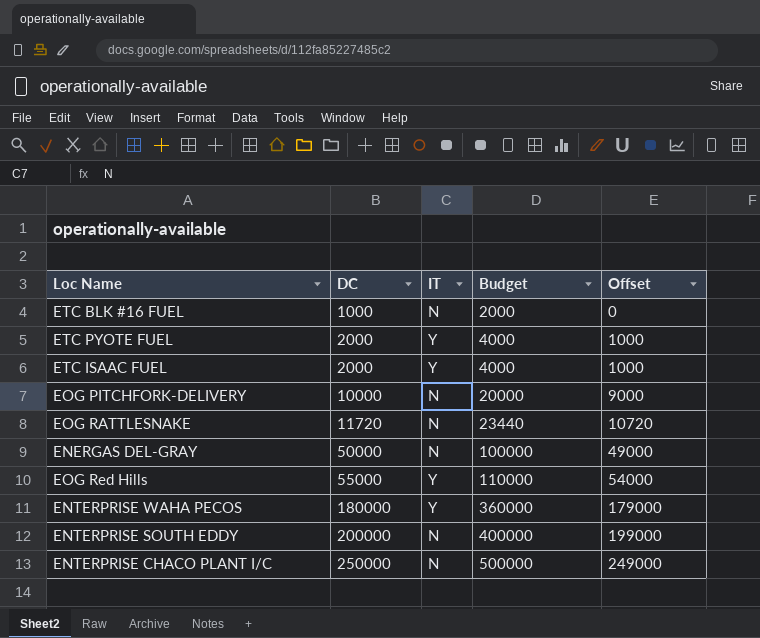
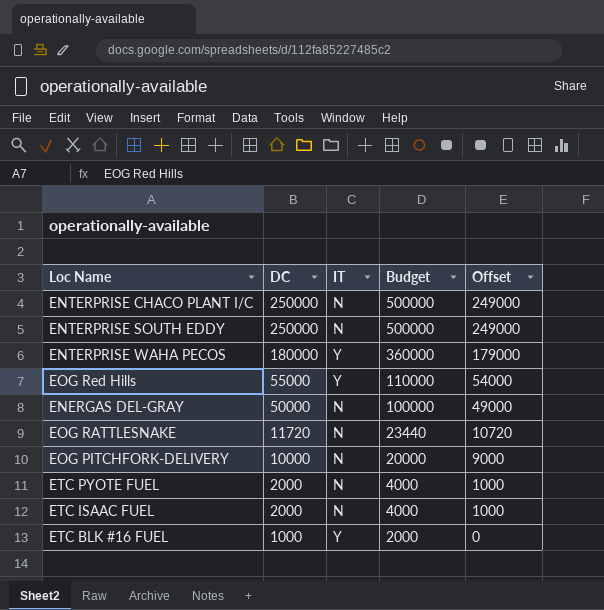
row order: DC ascending -> DC descending
ENTERPRISE SOUTH EDDY | DC: 200000 -> 250000
ENTERPRISE SOUTH EDDY | Budget: 400000 -> 500000
ENTERPRISE SOUTH EDDY | Offset: 199000 -> 249000
ETC PYOTE FUEL | IT: Y -> N
ETC ISAAC FUEL | IT: Y -> N
ETC BLK #16 FUEL | IT: N -> Y

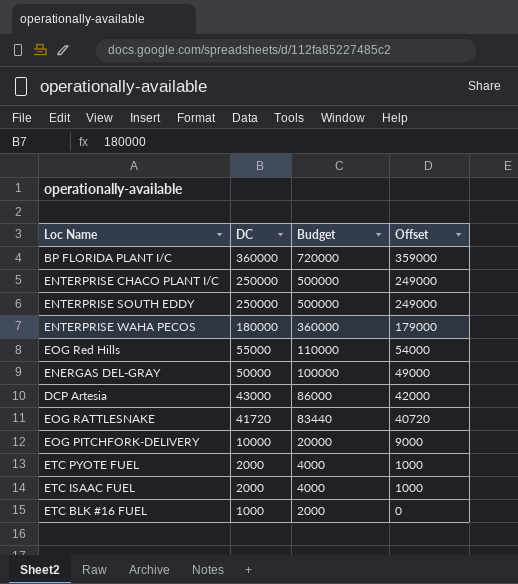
column IT | position: 3 -> none
row BP FLORIDA PLANT I/C: none -> 360000 | 720000 | 359000
row DCP Artesia: none -> 43000 | 86000 | 42000
EOG RATTLESNAKE | DC: 11720 -> 41720
EOG RATTLESNAKE | Budget: 23440 -> 83440
EOG RATTLESNAKE | Offset: 10720 -> 40720

